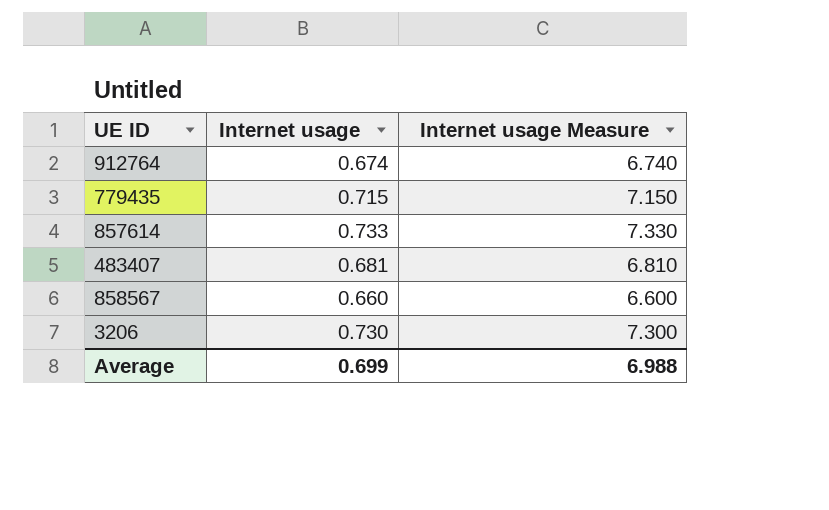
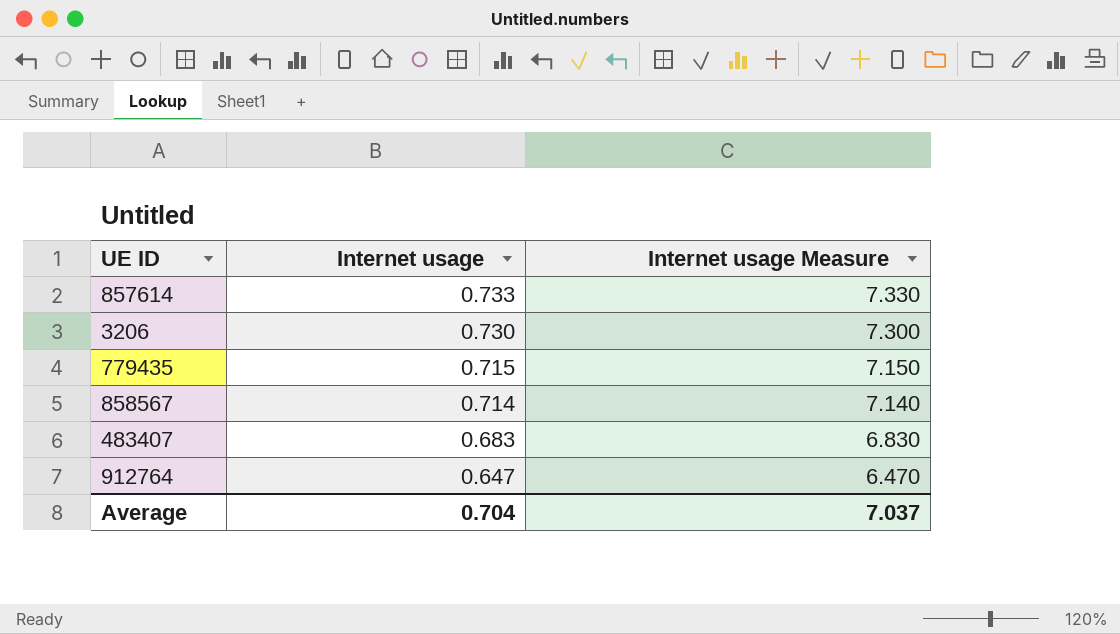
row order: none -> Internet usage descending
858567 | Internet usage: 0.660 -> 0.714
858567 | Internet usage Measure: 6.600 -> 7.140
483407 | Internet usage: 0.681 -> 0.683
483407 | Internet usage Measure: 6.810 -> 6.830
912764 | Internet usage: 0.674 -> 0.647
912764 | Internet usage Measure: 6.740 -> 6.470
Average | Internet usage: 0.699 -> 0.704
Average | Internet usage Measure: 6.988 -> 7.037

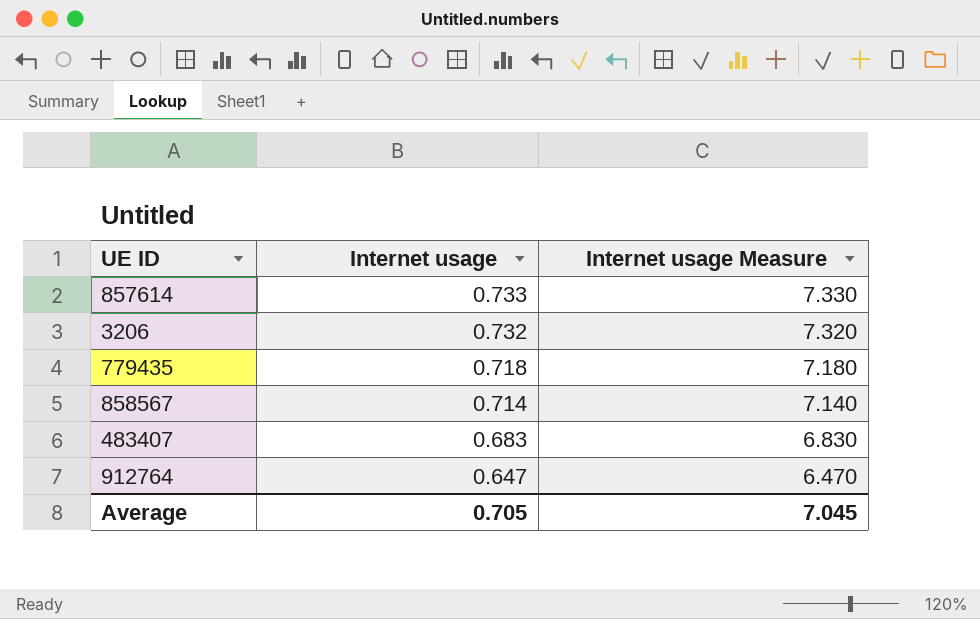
3206 | Internet usage: 0.730 -> 0.732
3206 | Internet usage Measure: 7.300 -> 7.320
779435 | Internet usage: 0.715 -> 0.718
779435 | Internet usage Measure: 7.150 -> 7.180
Average | Internet usage: 0.704 -> 0.705
Average | Internet usage Measure: 7.037 -> 7.045

